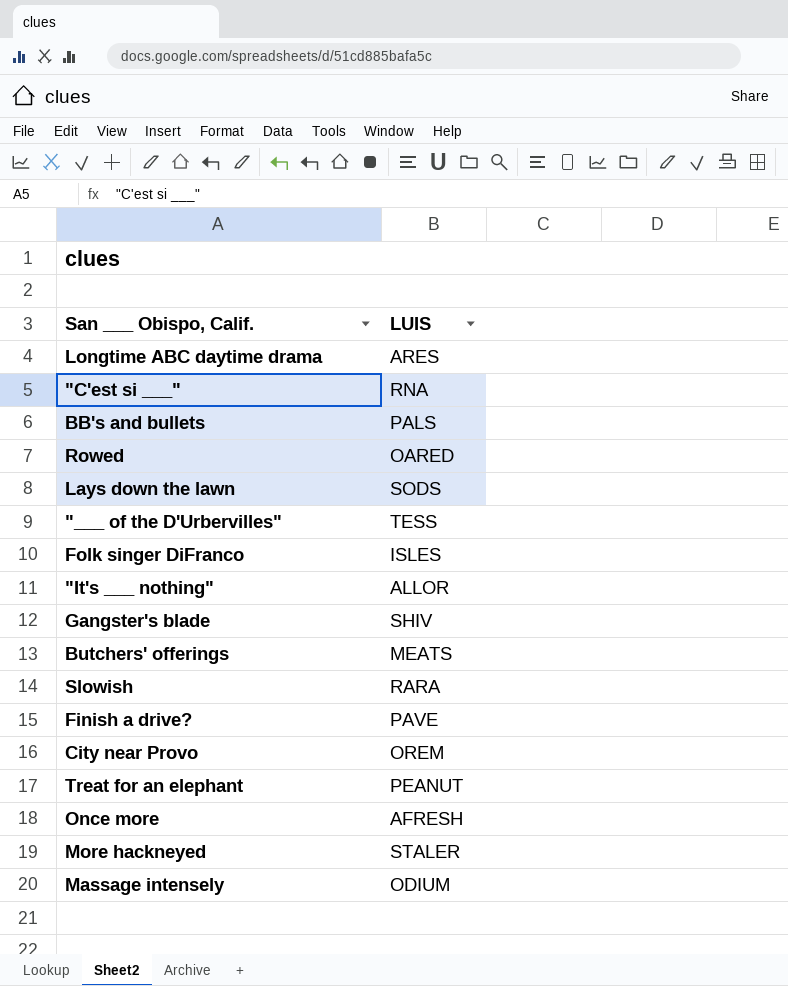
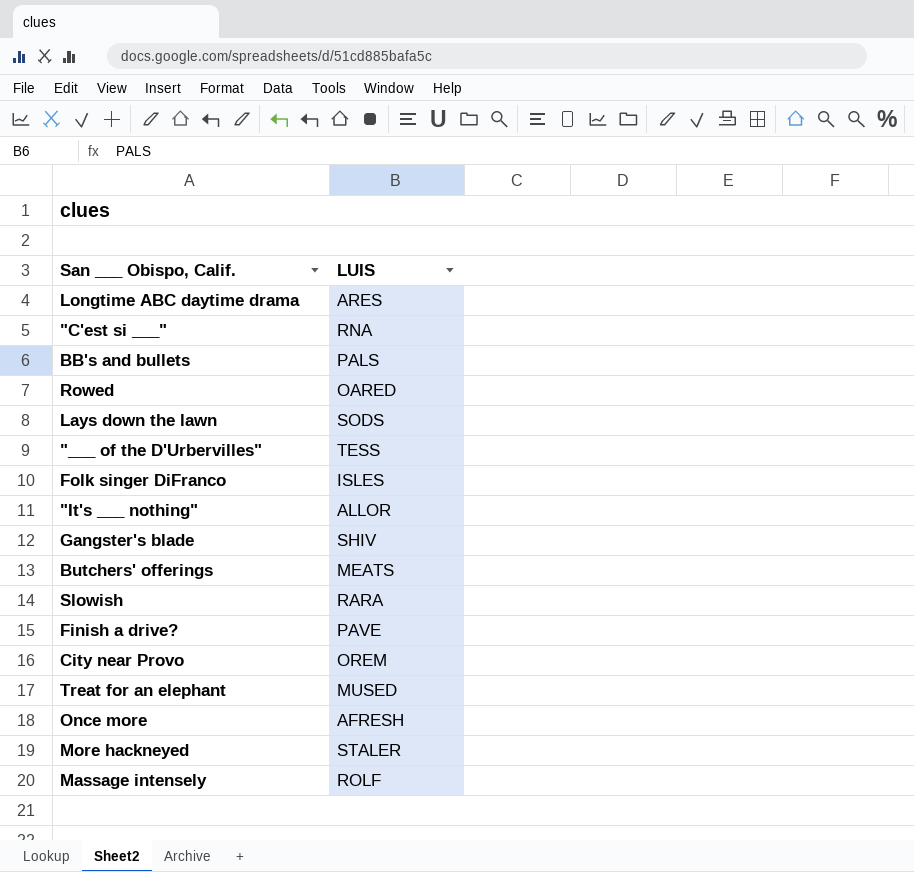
Treat for an elephant | LUIS: PEANUT -> MUSED
Massage intensely | LUIS: ODIUM -> ROLF

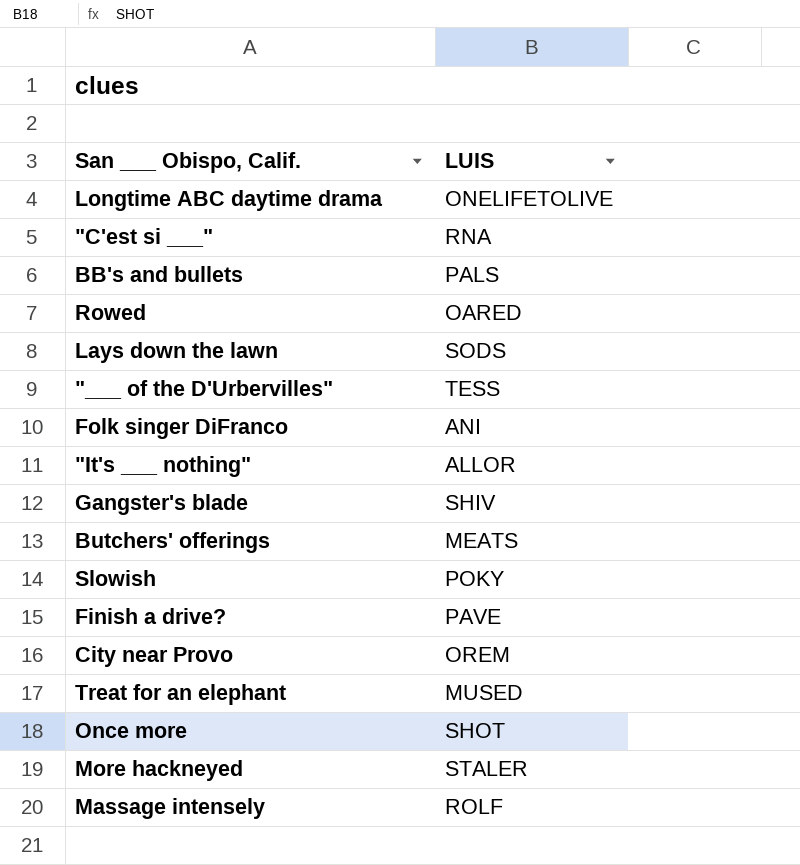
Longtime ABC daytime drama | LUIS: ARES -> ONELIFETOLIVE
Folk singer DiFranco | LUIS: ISLES -> ANI
Slowish | LUIS: RARA -> POKY
Once more | LUIS: AFRESH -> SHOT

